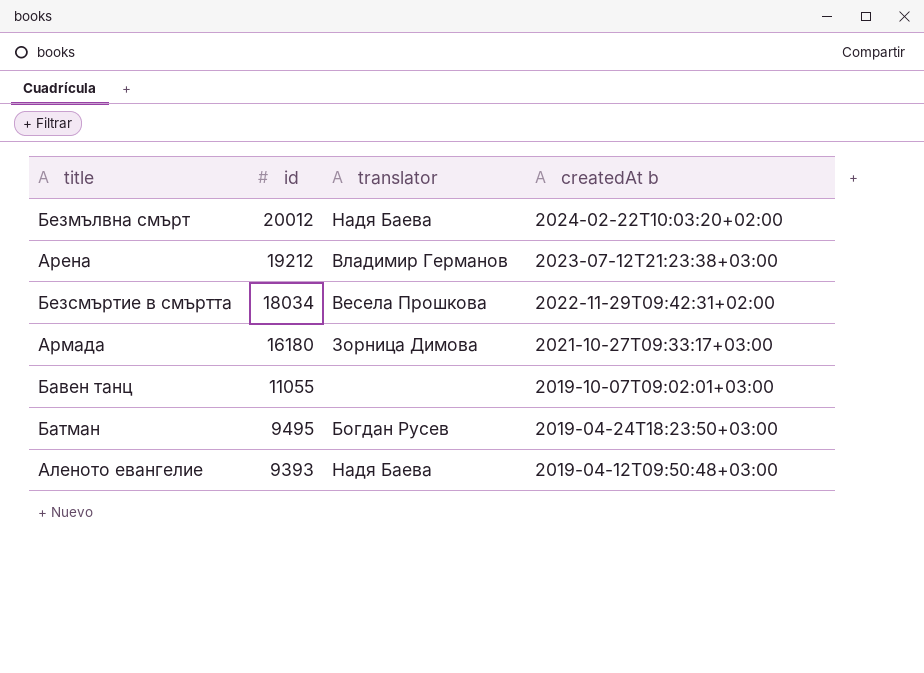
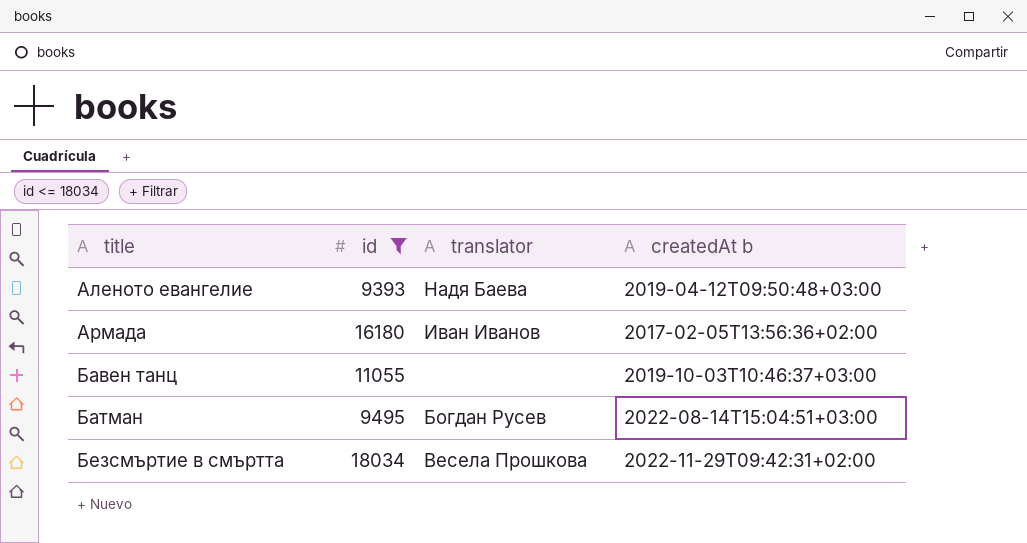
filter: none -> id <= 18034
row order: id descending -> title ascending
Армада | translator: Зорница Димова -> Иван Иванов
Армада | createdAt b: 2021-10-27T09:33:17+03:00 -> 2017-02-05T13:56:36+02:00
Бавен танц | createdAt b: 2019-10-07T09:02:01+03:00 -> 2019-10-03T10:46:37+03:00
Батман | createdAt b: 2019-04-24T18:23:50+03:00 -> 2022-08-14T15:04:51+03:00

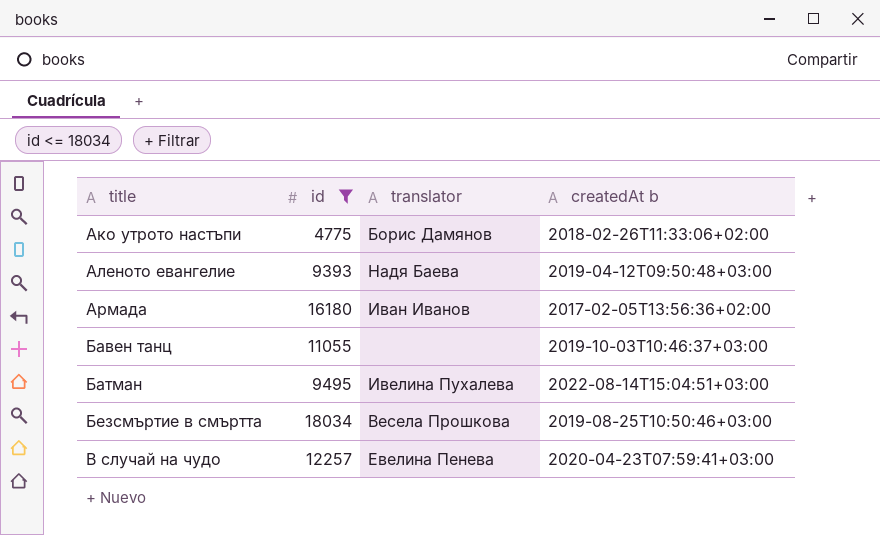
row Ако утрото настъпи: none -> 4775 | Борис Дамянов | 2018-02-26T11:33:06+02:00
Батман | translator: Богдан Русев -> Ивелина Пухалева
Безсмъртие в смъртта | createdAt b: 2022-11-29T09:42:31+02:00 -> 2019-08-25T10:50:46+03:00
row В случай на чудо: none -> 12257 | Евелина Пенева | 2020-04-23T07:59:41+03:00

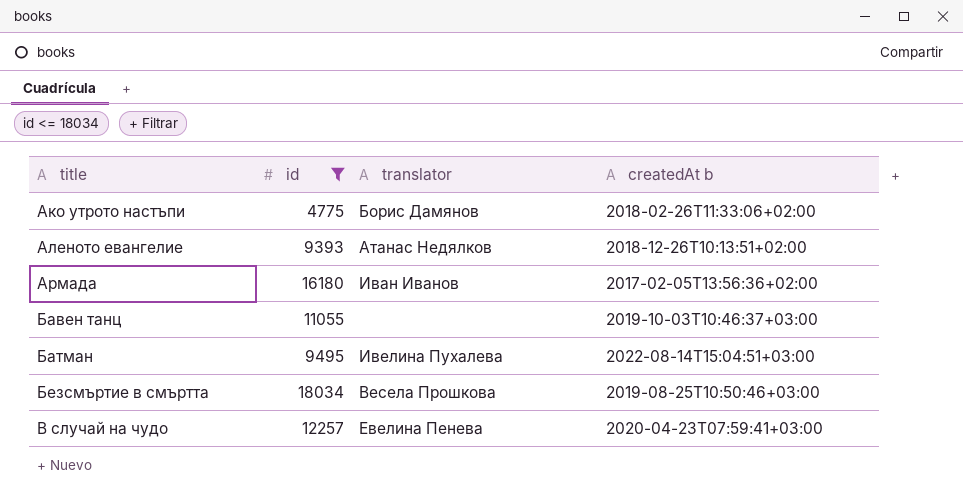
Аленото евангелие | translator: Надя Баева -> Атанас Недялков
Аленото евангелие | createdAt b: 2019-04-12T09:50:48+03:00 -> 2018-12-26T10:13:51+02:00

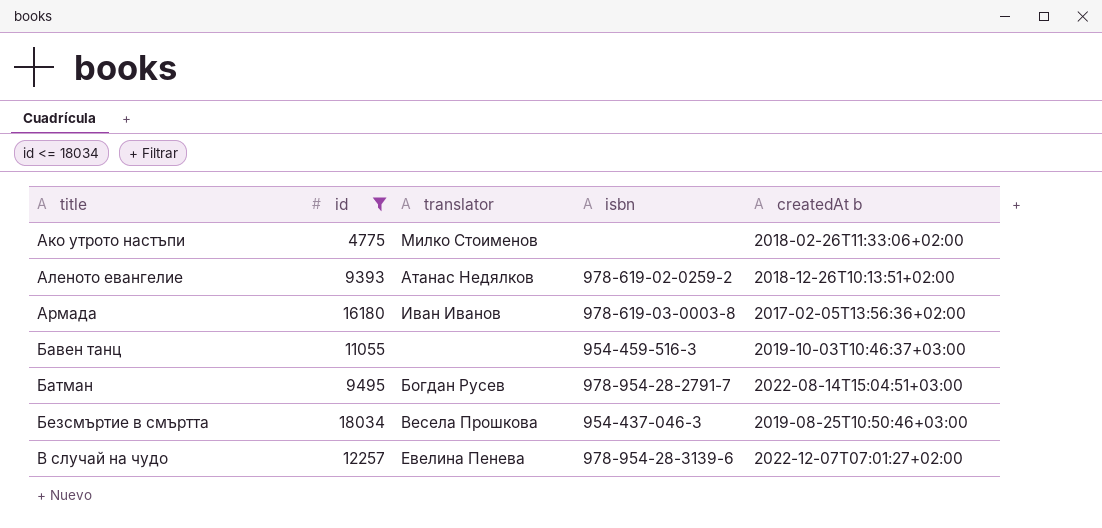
column isbn | position: none -> 4
Ако утрото настъпи | translator: Борис Дамянов -> Милко Стоименов
Батман | translator: Ивелина Пухалева -> Богдан Русев
В случай на чудо | createdAt b: 2020-04-23T07:59:41+03:00 -> 2022-12-07T07:01:27+02:00

